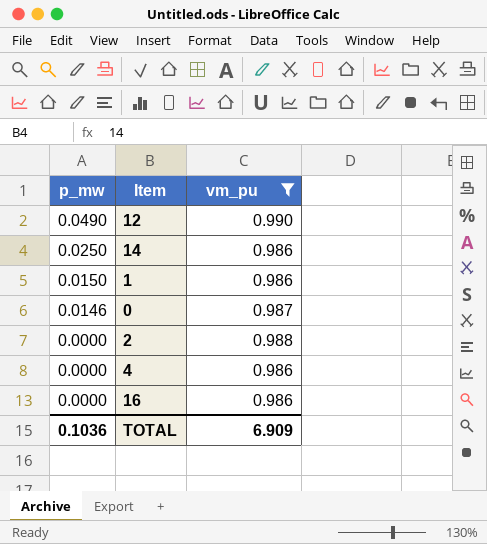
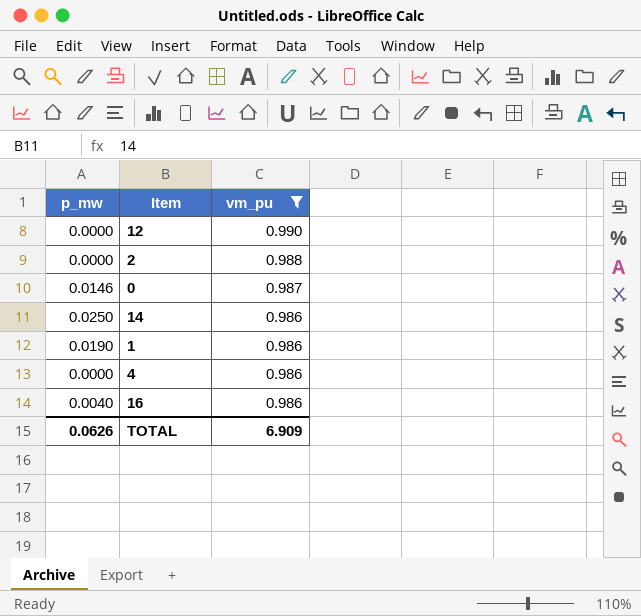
row order: p_mw descending -> vm_pu descending
12 | p_mw: 0.0490 -> 0.0000
1 | p_mw: 0.0150 -> 0.0190
16 | p_mw: 0.0000 -> 0.0040
TOTAL | p_mw: 0.1036 -> 0.0626

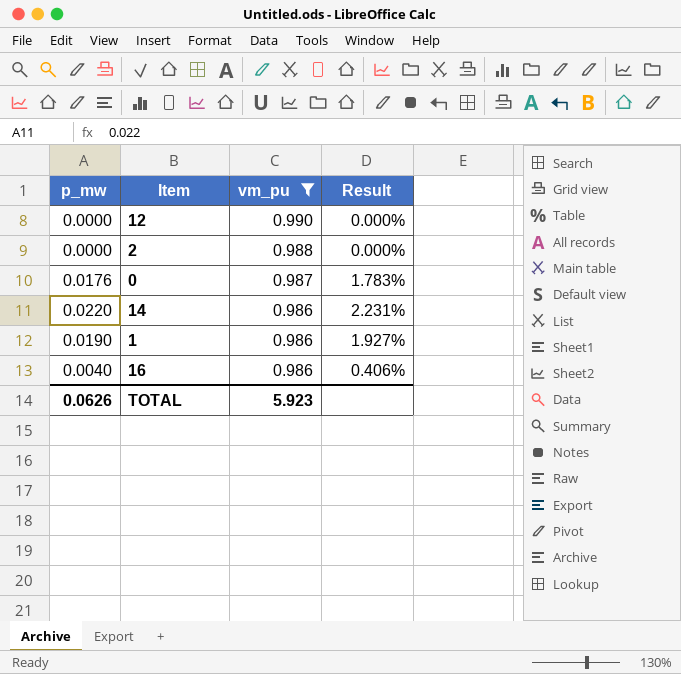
column Result | formula: none -> [p_mw] / [vm_pu]
row 4: 0.0000 | 0.986 -> none
0 | p_mw: 0.0146 -> 0.0176
14 | p_mw: 0.0250 -> 0.0220
TOTAL | vm_pu: 6.909 -> 5.923

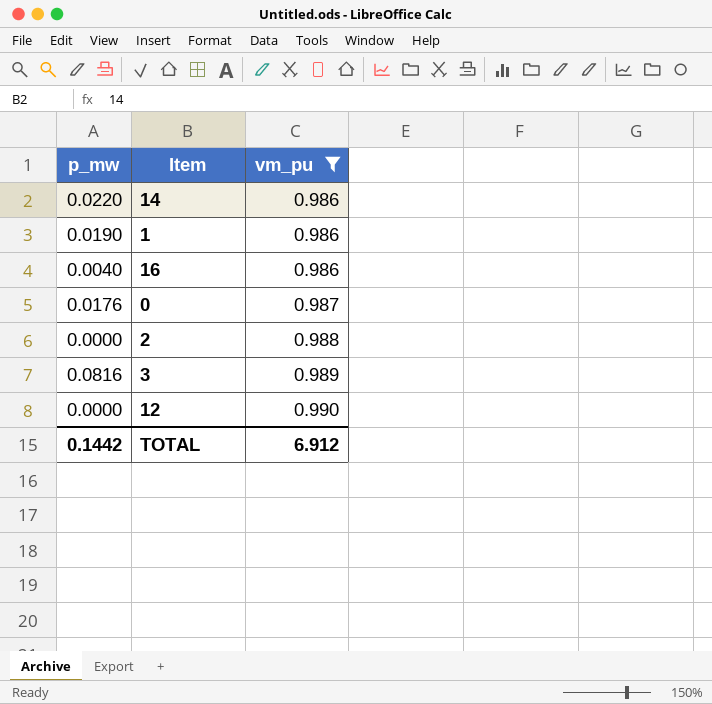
row order: vm_pu descending -> vm_pu ascending
column Result | formula: [p_mw] / [vm_pu] -> none
row 3: none -> 0.0816 | 0.989
TOTAL | p_mw: 0.0626 -> 0.1442
TOTAL | vm_pu: 5.923 -> 6.912

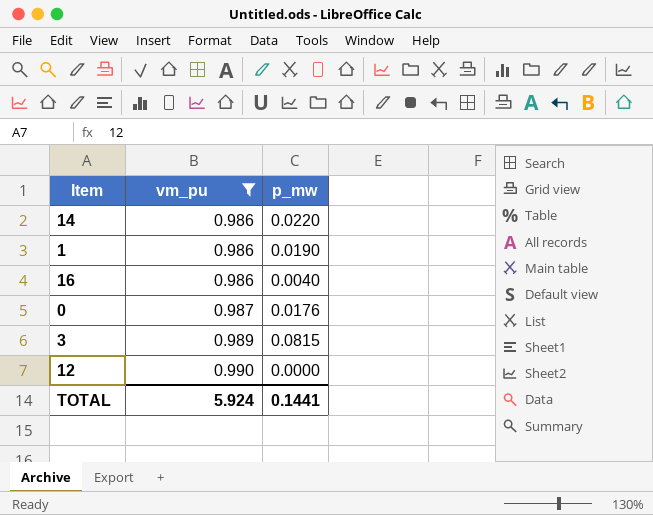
column p_mw | position: 1 -> 3
row 2: 0.0000 | 0.988 -> none
3 | p_mw: 0.0816 -> 0.0815
TOTAL | vm_pu: 6.912 -> 5.924
TOTAL | p_mw: 0.1442 -> 0.1441

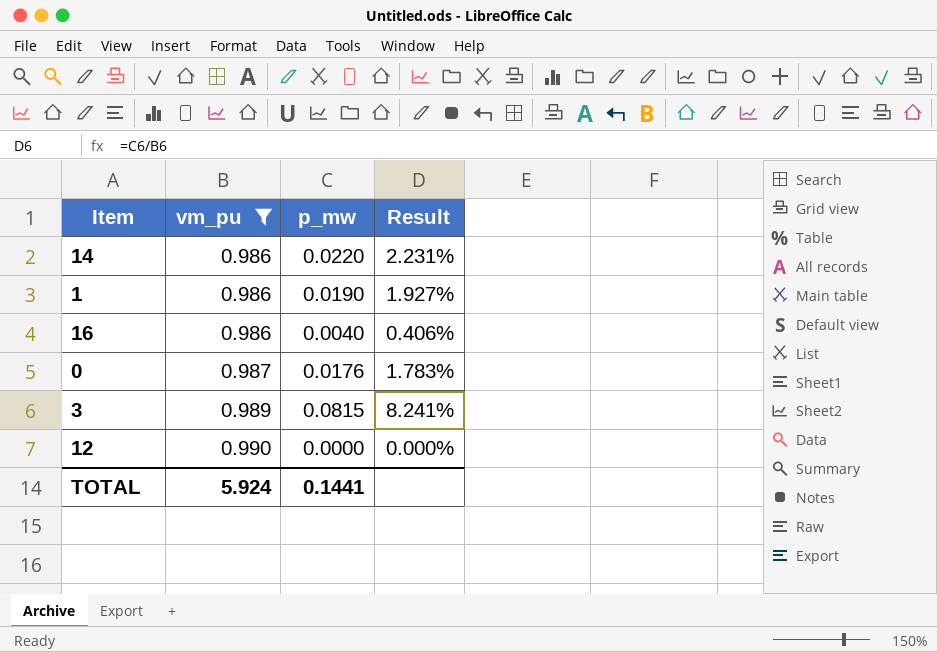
column Result | formula: none -> [p_mw] / [vm_pu]

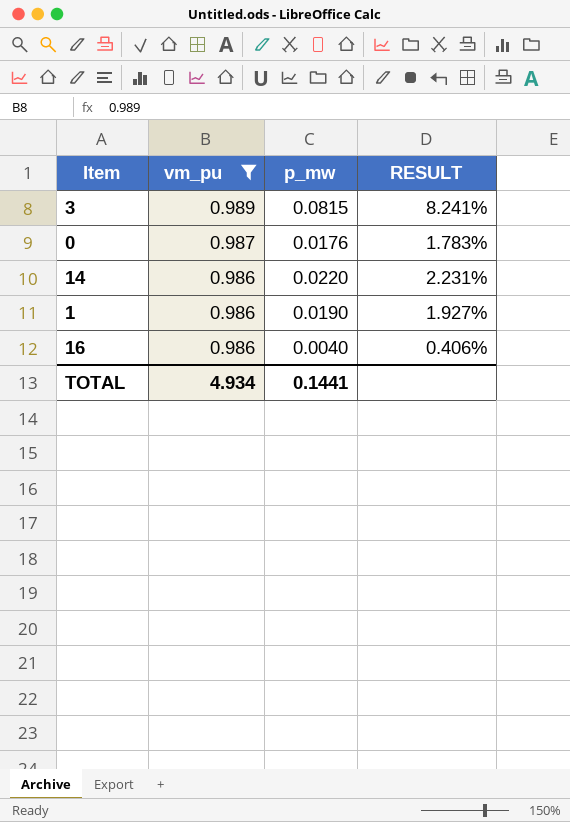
row order: vm_pu ascending -> vm_pu descending
column name: Result -> RESULT
row 12: 0.990 | 0.0000 | 0.000% -> none
TOTAL | vm_pu: 5.924 -> 4.934

